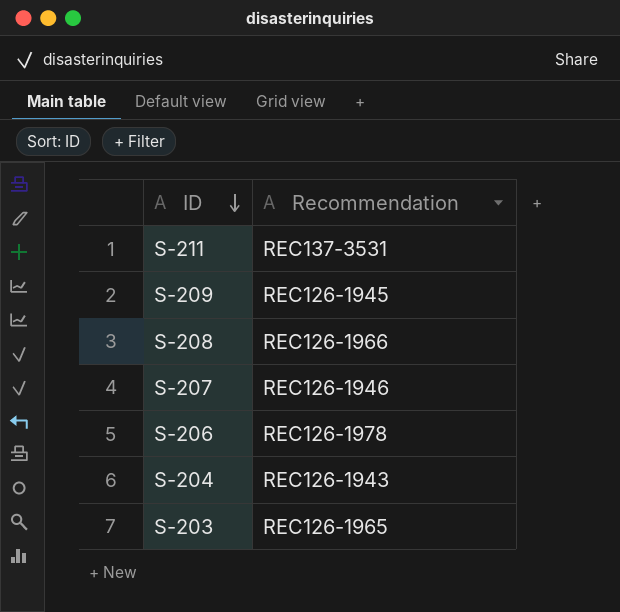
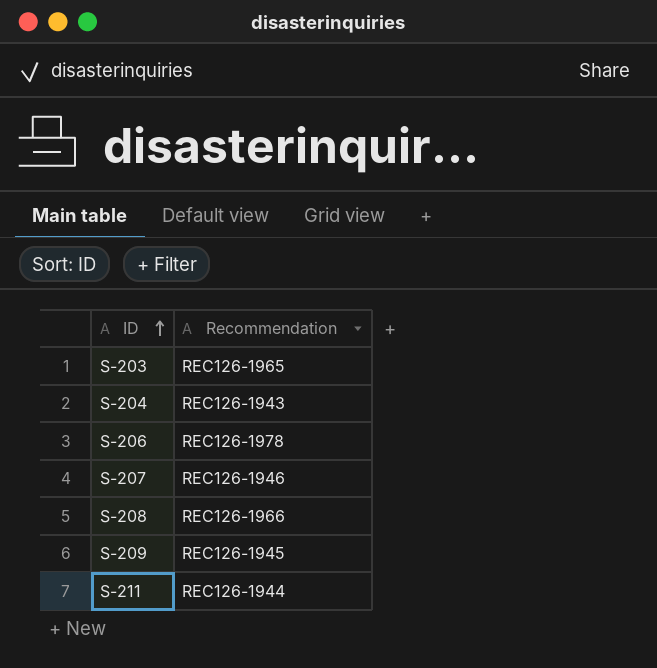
row order: ID descending -> ID ascending
S-211 | Recommendation: REC137-3531 -> REC126-1944

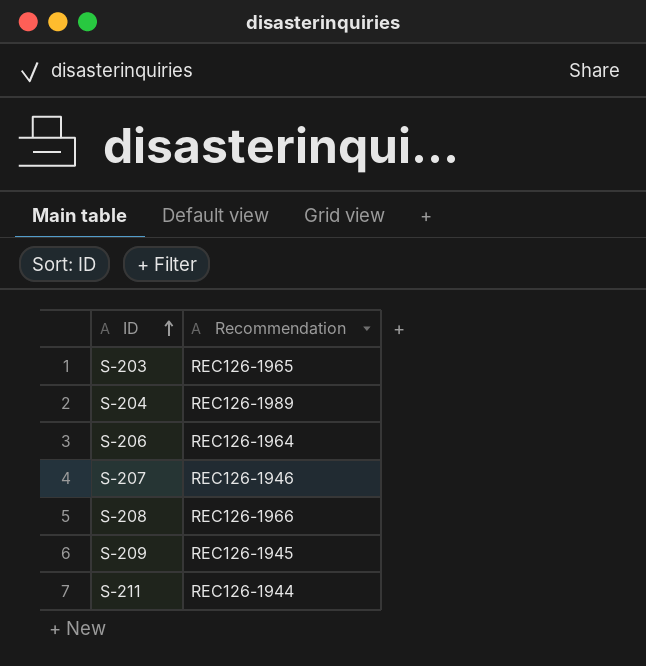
S-204 | Recommendation: REC126-1943 -> REC126-1989
S-206 | Recommendation: REC126-1978 -> REC126-1964

